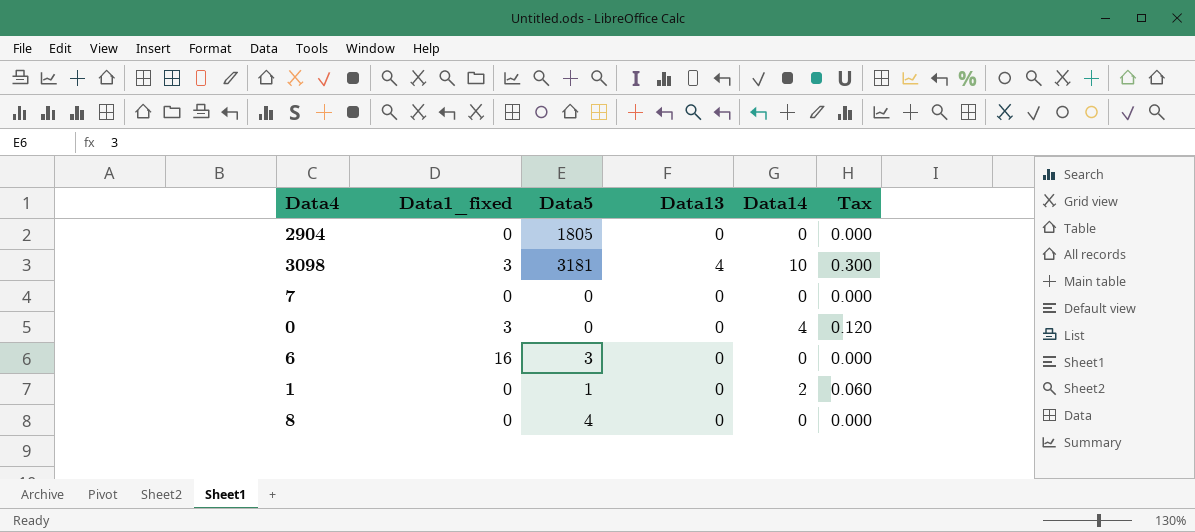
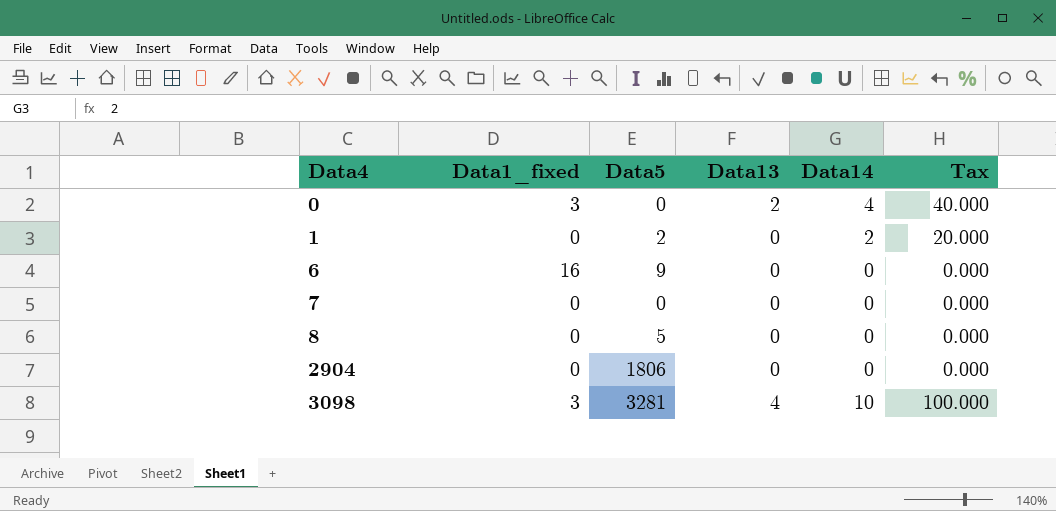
row order: none -> Data4 ascending
column Tax | formula: [Data14] * 0.03 -> [Data14] * 10
0 | Data13: 0 -> 2
1 | Data5: 1 -> 2
6 | Data5: 3 -> 9
8 | Data5: 4 -> 5
2904 | Data5: 1805 -> 1806
3098 | Data5: 3181 -> 3281

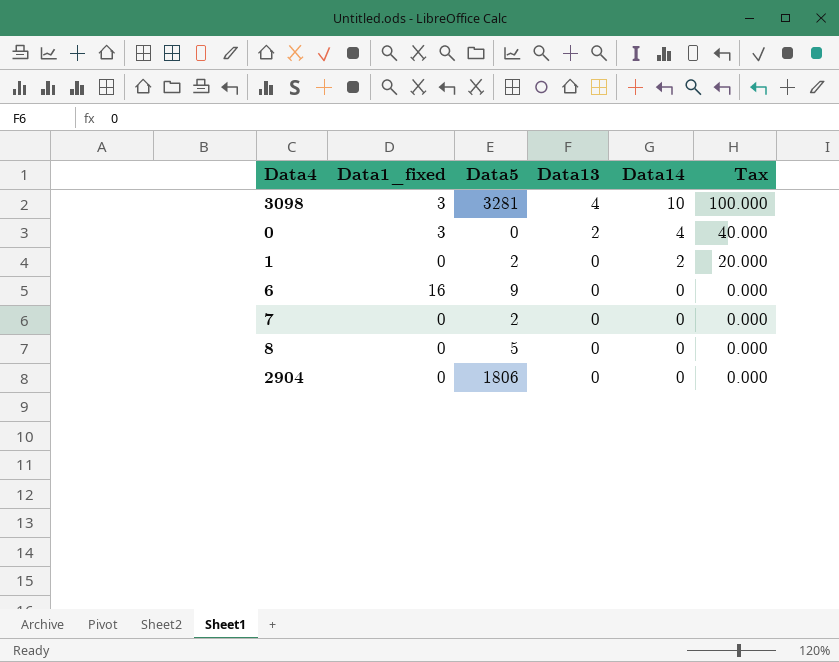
row order: Data4 ascending -> Data13 descending
7 | Data5: 0 -> 2

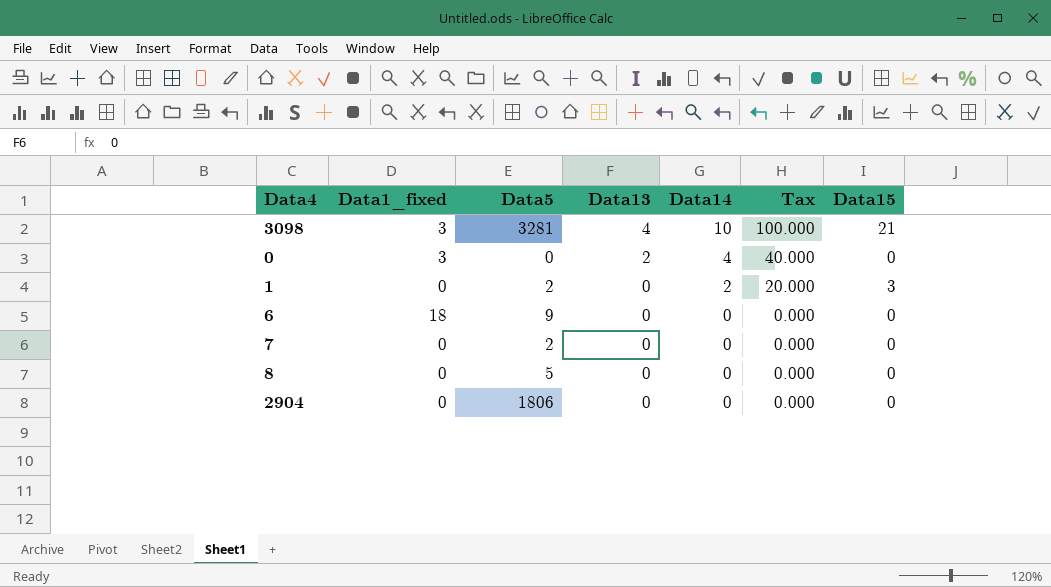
column Data15 | position: none -> 7
6 | Data1_fixed: 16 -> 18

